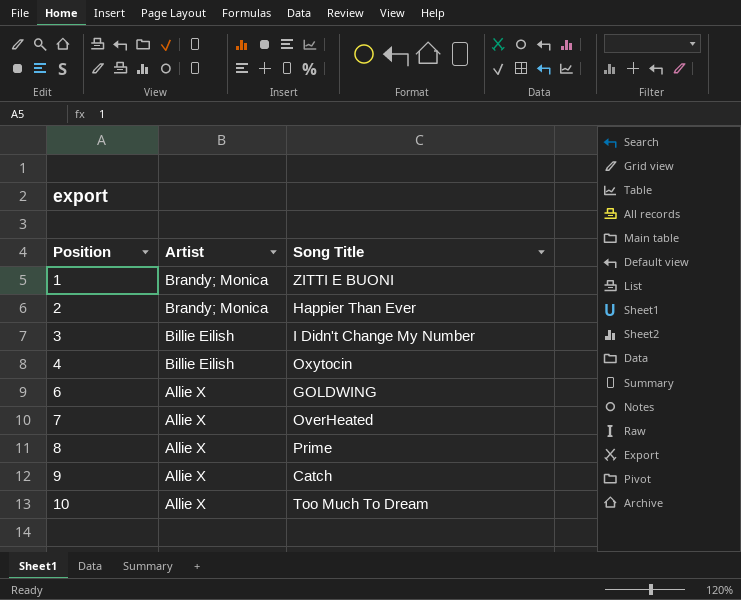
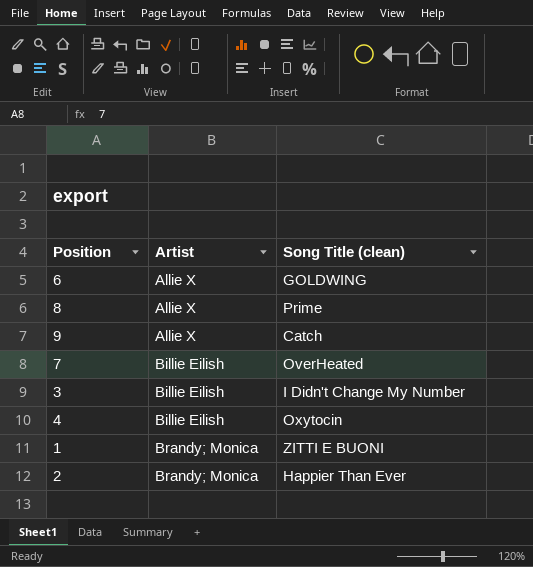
row order: Position ascending -> Artist ascending
column name: Song Title -> Song Title (clean)
row 10: Allie X | Too Much To Dream -> none
7 | Artist: Allie X -> Billie Eilish

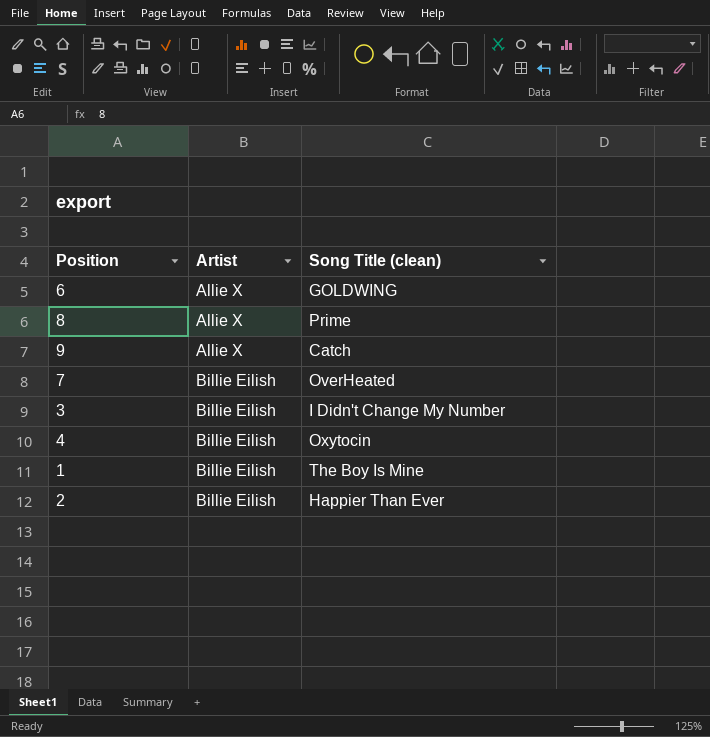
1 | Artist: Brandy; Monica -> Billie Eilish
1 | Song Title (clean): ZITTI E BUONI -> The Boy Is Mine
2 | Artist: Brandy; Monica -> Billie Eilish

